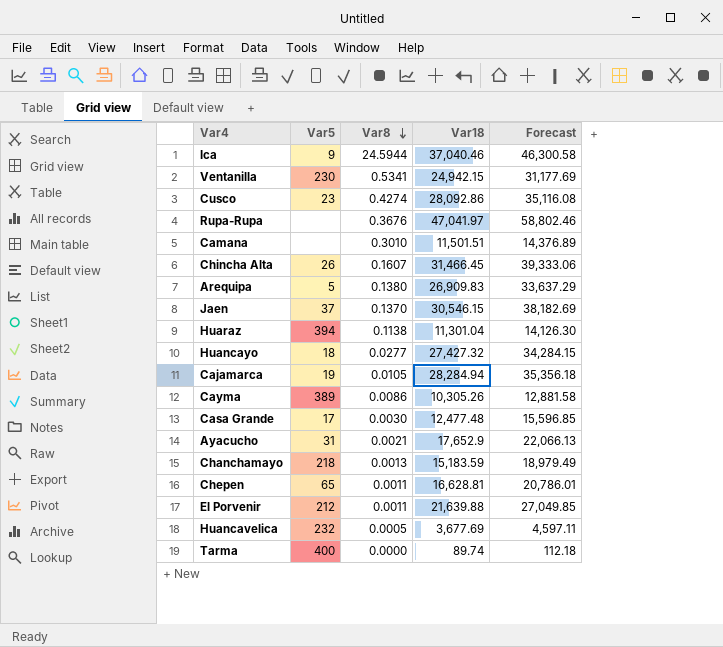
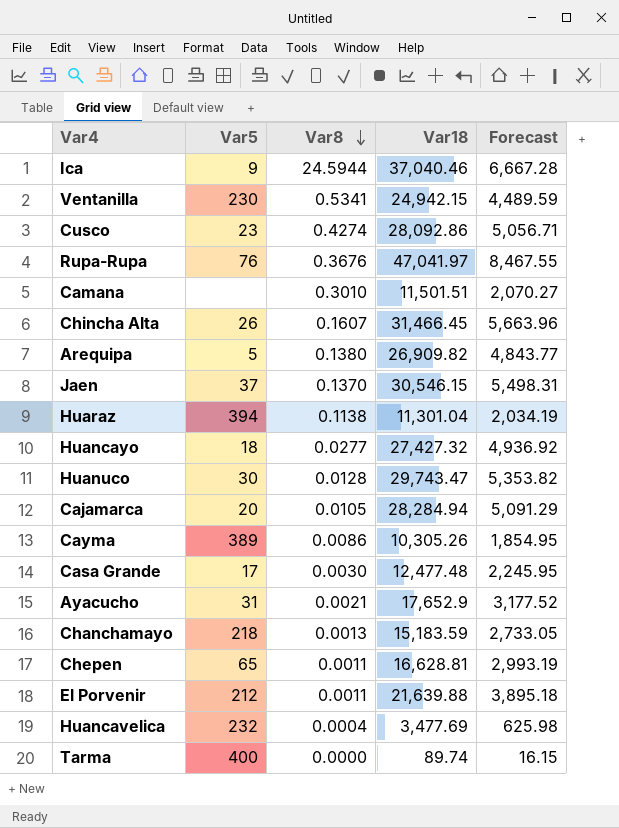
column Forecast | formula: [Var18] * 1.25 -> [Var18] * 0.18
Rupa-Rupa | Var5: none -> 76
Arequipa | Var18: 26,909.83 -> 26,909.82
row Huanuco: none -> 30 | 0.0128 | 29,743.47 | 5,353.82
Cajamarca | Var5: 19 -> 20
Huancavelica | Var8: 0.0005 -> 0.0004
Huancavelica | Var18: 3,677.69 -> 3,477.69

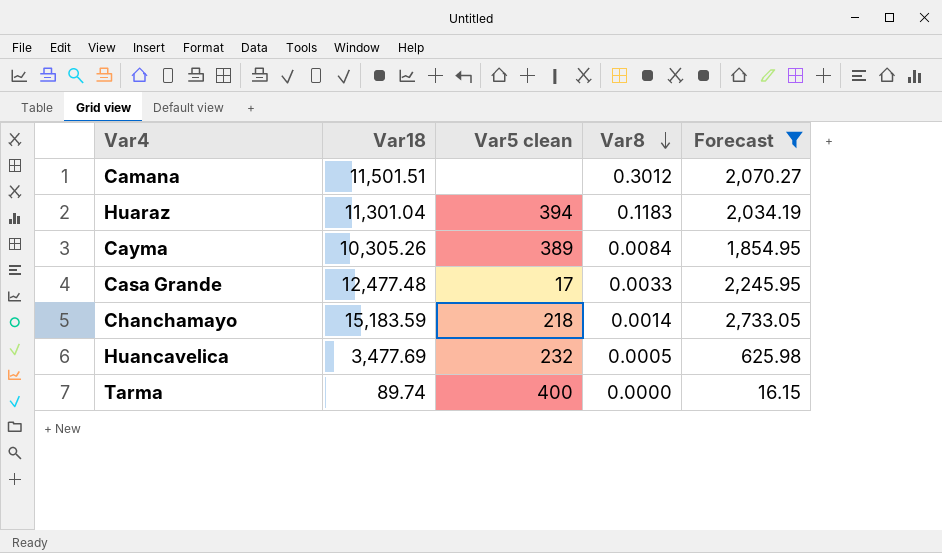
filter: none -> Forecast <= 2,733.05
column Var18 | position: 4 -> 2
column name: Var5 -> Var5 clean
Camana | Var8: 0.3010 -> 0.3012
Huaraz | Var8: 0.1138 -> 0.1183
Cayma | Var8: 0.0086 -> 0.0084
Casa Grande | Var8: 0.0030 -> 0.0033
Chanchamayo | Var8: 0.0013 -> 0.0014
Huancavelica | Var8: 0.0004 -> 0.0005

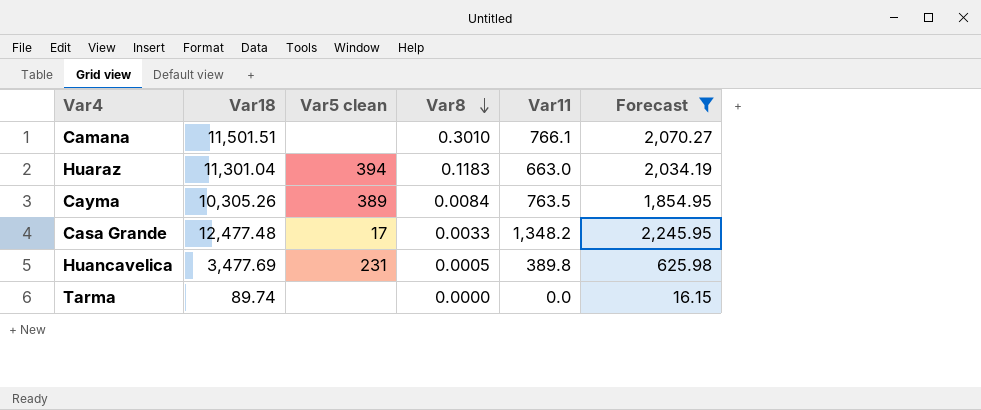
column Var11 | position: none -> 5
row Chanchamayo: 15,183.59 | 218 | 0.0014 | 2,733.05 -> none
Camana | Var8: 0.3012 -> 0.3010
Huancavelica | Var5 clean: 232 -> 231
Tarma | Var5 clean: 400 -> none

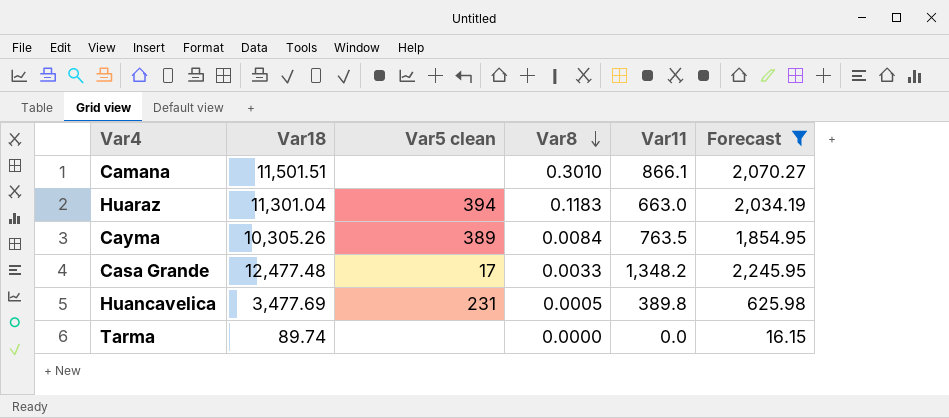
Camana | Var11: 766.1 -> 866.1

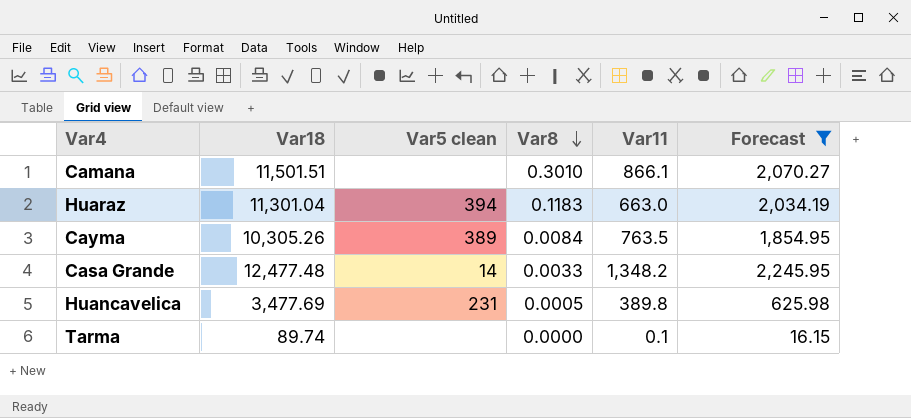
Casa Grande | Var5 clean: 17 -> 14
Tarma | Var11: 0.0 -> 0.1

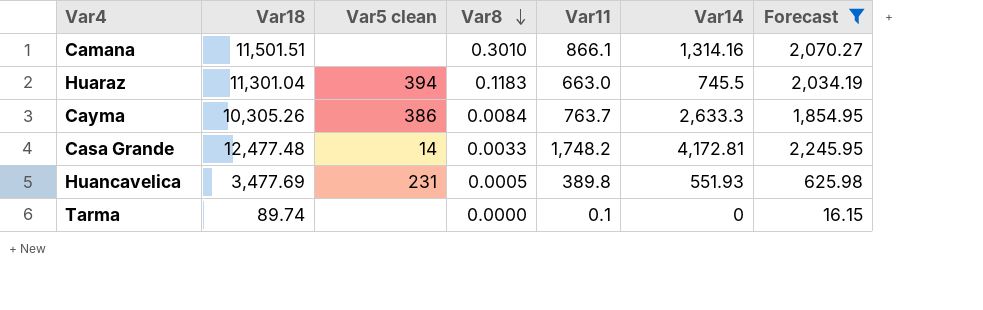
column Var14 | position: none -> 6
Cayma | Var5 clean: 389 -> 386
Cayma | Var11: 763.5 -> 763.7
Casa Grande | Var11: 1,348.2 -> 1,748.2

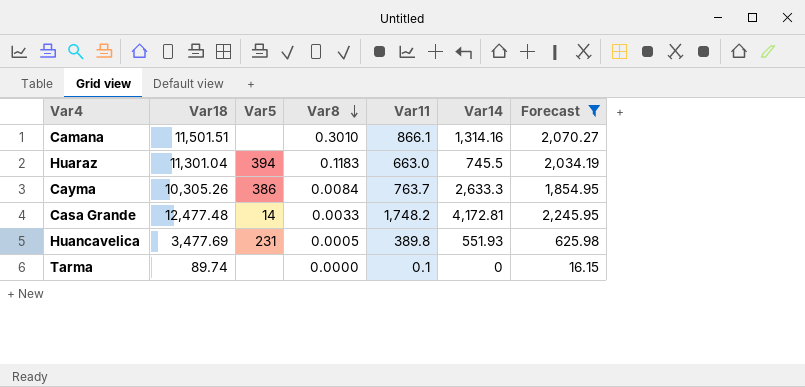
column name: Var5 clean -> Var5

